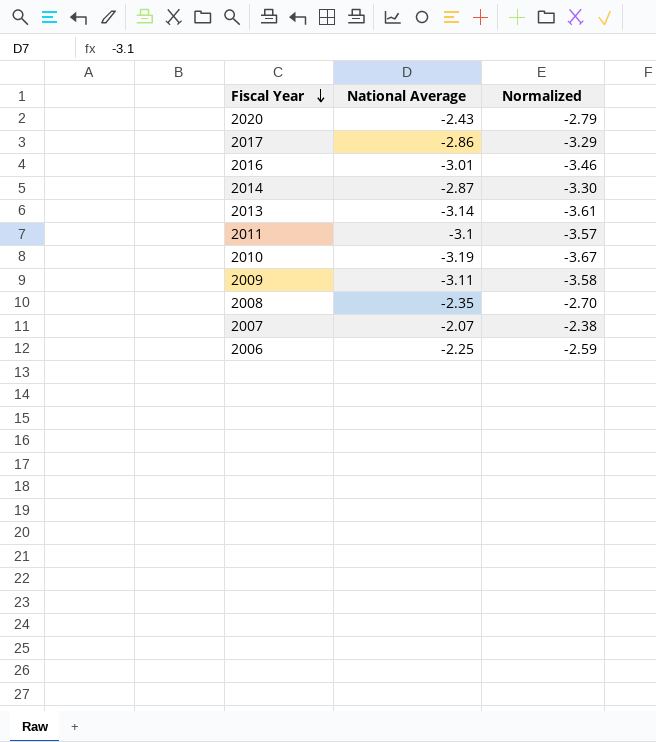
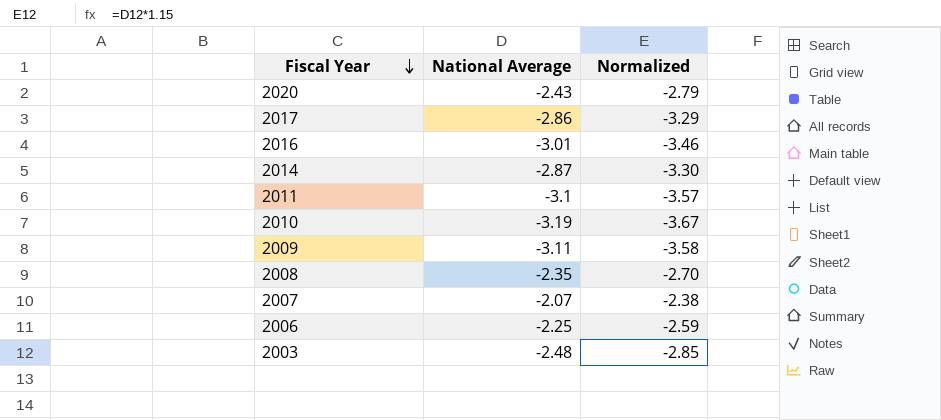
row 2013: -3.14 | -3.61 -> none
row 2003: none -> -2.48 | -2.85

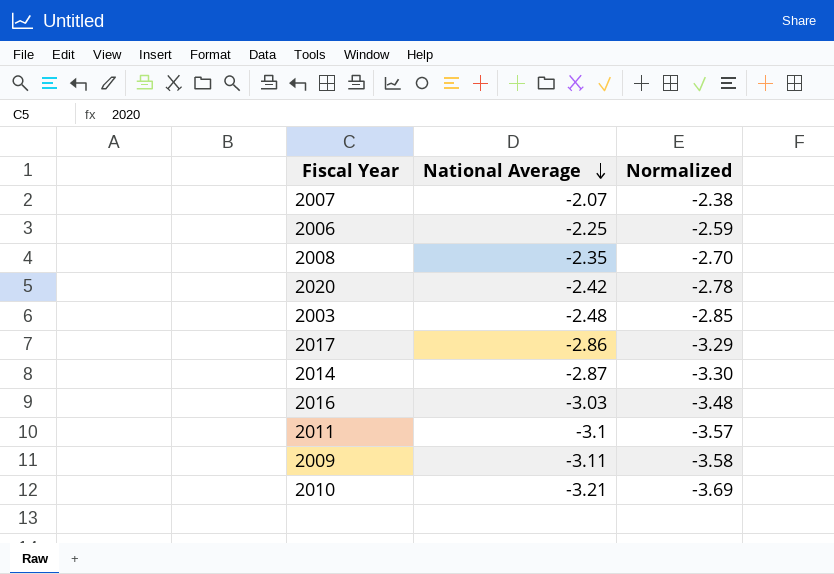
row order: Fiscal Year descending -> National Average descending
2020 | National Average: -2.43 -> -2.42
2020 | Normalized: -2.79 -> -2.78
2016 | National Average: -3.01 -> -3.03
2016 | Normalized: -3.46 -> -3.48
2010 | National Average: -3.19 -> -3.21
2010 | Normalized: -3.67 -> -3.69

